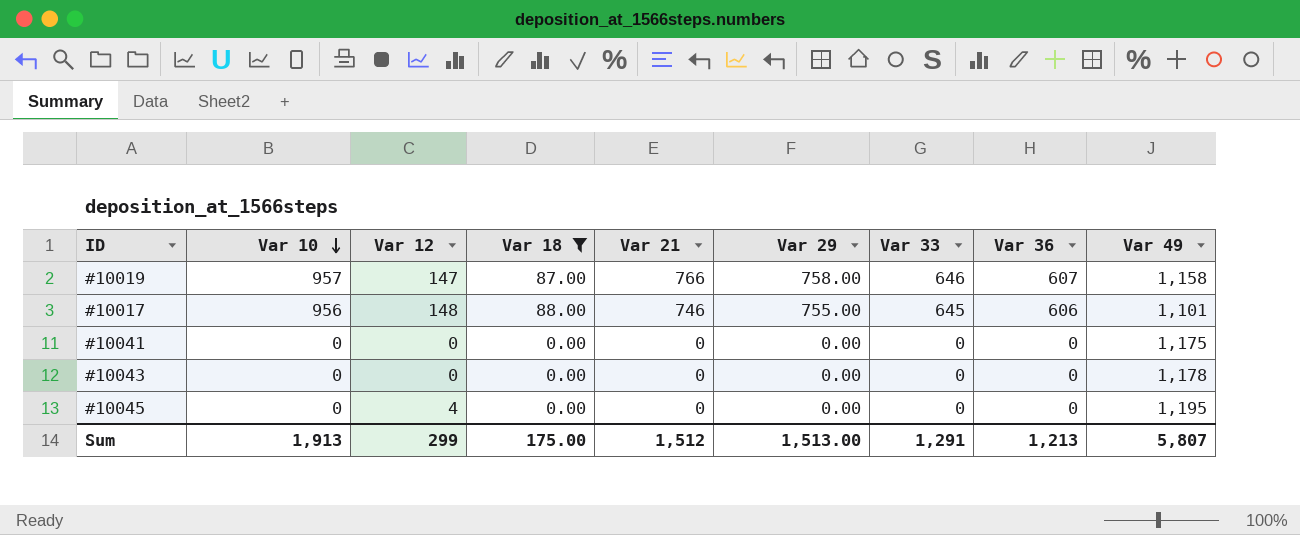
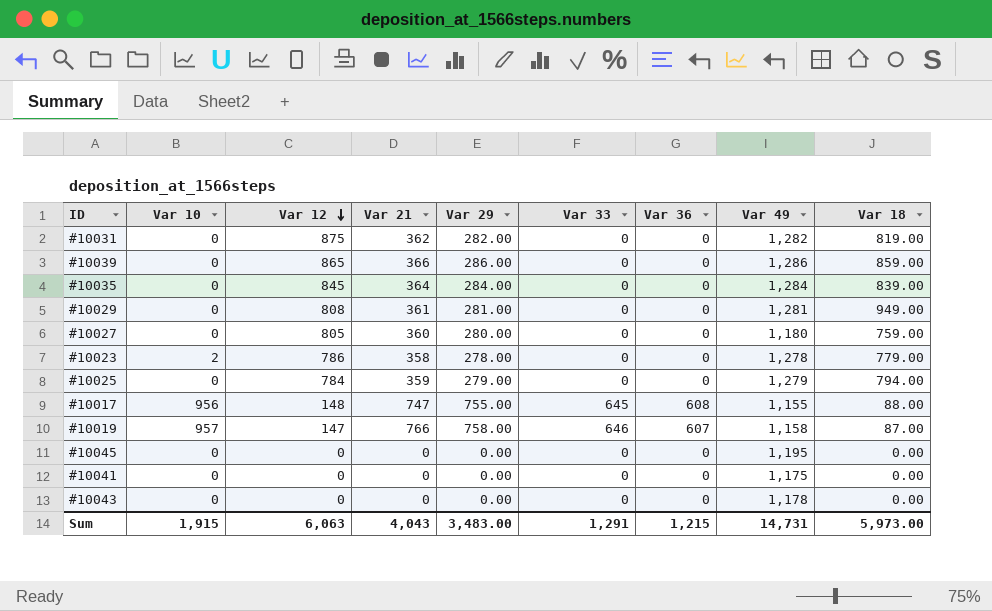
filter: Var 18 <= 88.00 -> none
row order: Var 10 descending -> Var 12 descending
column Var 18 | position: 4 -> 9
#10017 | Var 21: 746 -> 747
#10017 | Var 36: 606 -> 608
#10017 | Var 49: 1,101 -> 1,155
#10045 | Var 12: 4 -> 0
Sum | Var 10: 1,913 -> 1,915
Sum | Var 12: 299 -> 6,063
Sum | Var 21: 1,512 -> 4,043
Sum | Var 29: 1,513.00 -> 3,483.00
Sum | Var 36: 1,213 -> 1,215
Sum | Var 49: 5,807 -> 14,731
Sum | Var 18: 175.00 -> 5,973.00

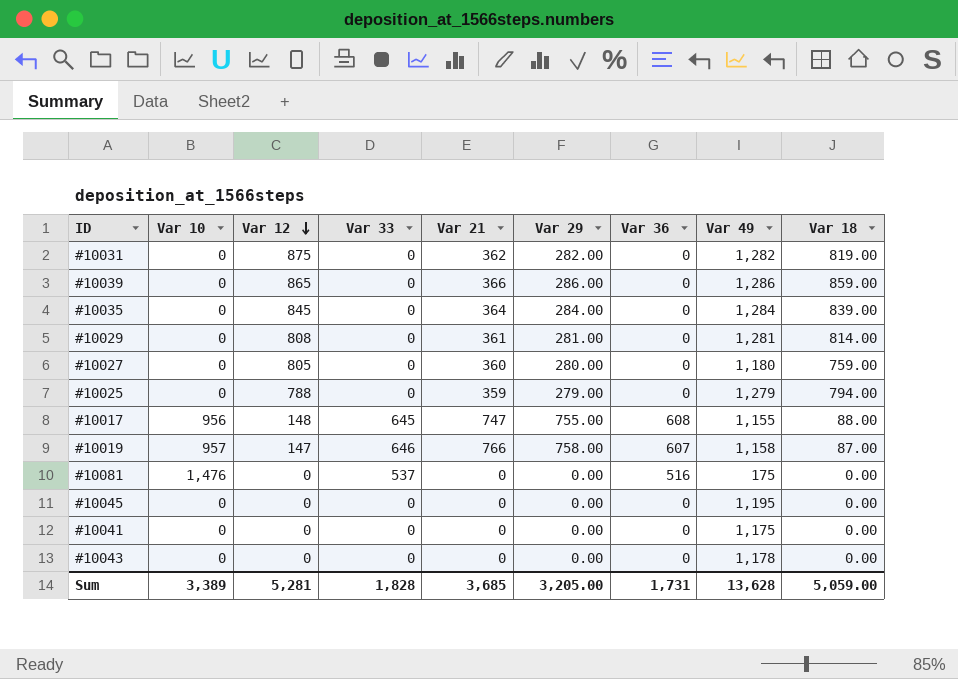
column Var 33 | position: 6 -> 4
row #10023: 2 | 786 | 358 | 278.00 | 0 | 0 | 1,278 | 779.00 -> none
#10029 | Var 18: 949.00 -> 814.00
#10025 | Var 12: 784 -> 788
row #10081: none -> 1,476 | 0 | 537 | 0 | 0.00 | 516 | 175 | 0.00
Sum | Var 10: 1,915 -> 3,389
Sum | Var 12: 6,063 -> 5,281
Sum | Var 33: 1,291 -> 1,828
Sum | Var 21: 4,043 -> 3,685
Sum | Var 29: 3,483.00 -> 3,205.00
Sum | Var 36: 1,215 -> 1,731
Sum | Var 49: 14,731 -> 13,628
Sum | Var 18: 5,973.00 -> 5,059.00

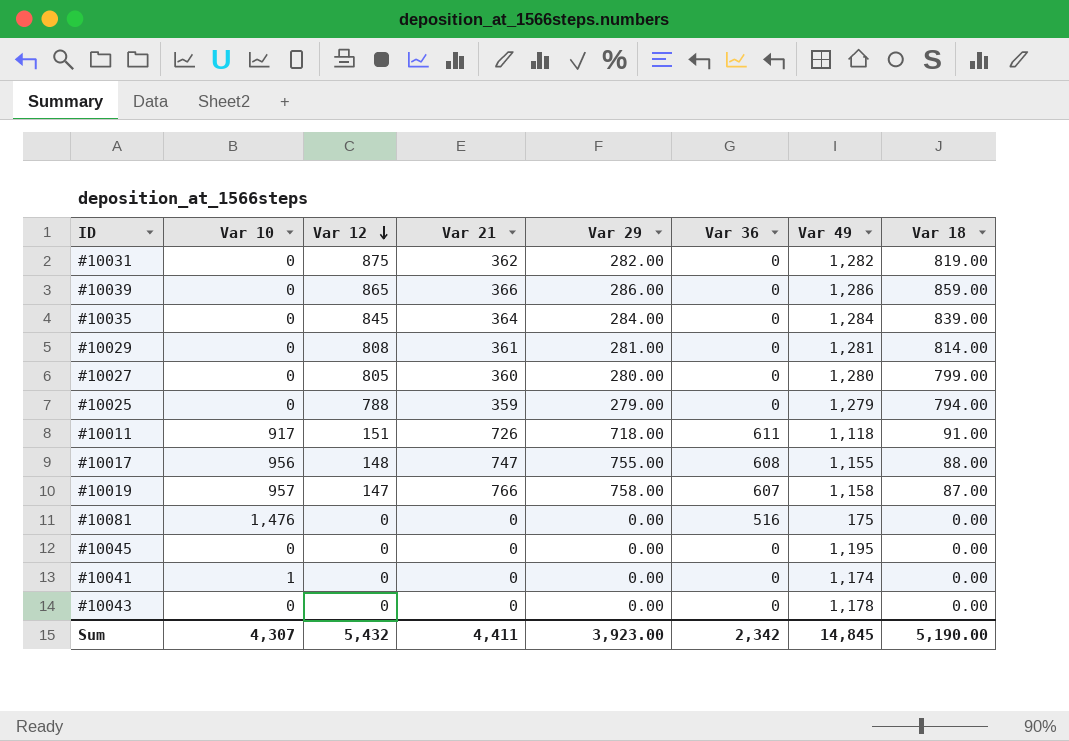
column Var 33 | position: 4 -> none
#10027 | Var 49: 1,180 -> 1,280
#10027 | Var 18: 759.00 -> 799.00
row #10011: none -> 917 | 151 | 726 | 718.00 | 611 | 1,118 | 91.00
#10041 | Var 10: 0 -> 1
#10041 | Var 49: 1,175 -> 1,174
Sum | Var 10: 3,389 -> 4,307
Sum | Var 12: 5,281 -> 5,432
Sum | Var 21: 3,685 -> 4,411
Sum | Var 29: 3,205.00 -> 3,923.00
Sum | Var 36: 1,731 -> 2,342
Sum | Var 49: 13,628 -> 14,845
Sum | Var 18: 5,059.00 -> 5,190.00

